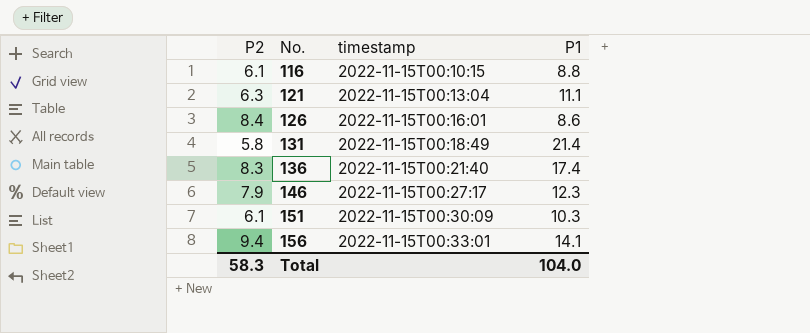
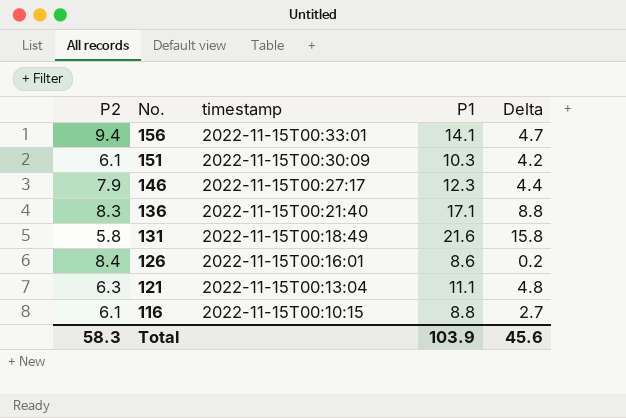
row order: No. ascending -> No. descending
column Delta | formula: none -> [P1] - [P2]
136 | P1: 17.4 -> 17.1
131 | P1: 21.4 -> 21.6
Total | P1: 104.0 -> 103.9

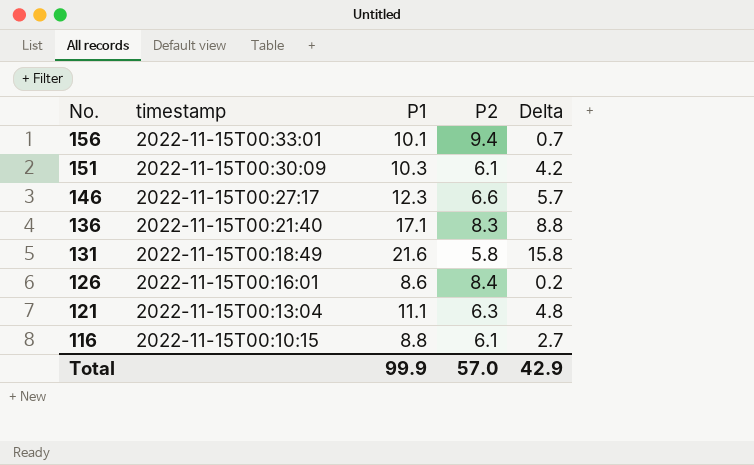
column P2 | position: 1 -> 4
156 | P1: 14.1 -> 10.1
156 | Delta: 4.7 -> 0.7
146 | P2: 7.9 -> 6.6
146 | Delta: 4.4 -> 5.7
Total | P1: 103.9 -> 99.9
Total | P2: 58.3 -> 57.0
Total | Delta: 45.6 -> 42.9

